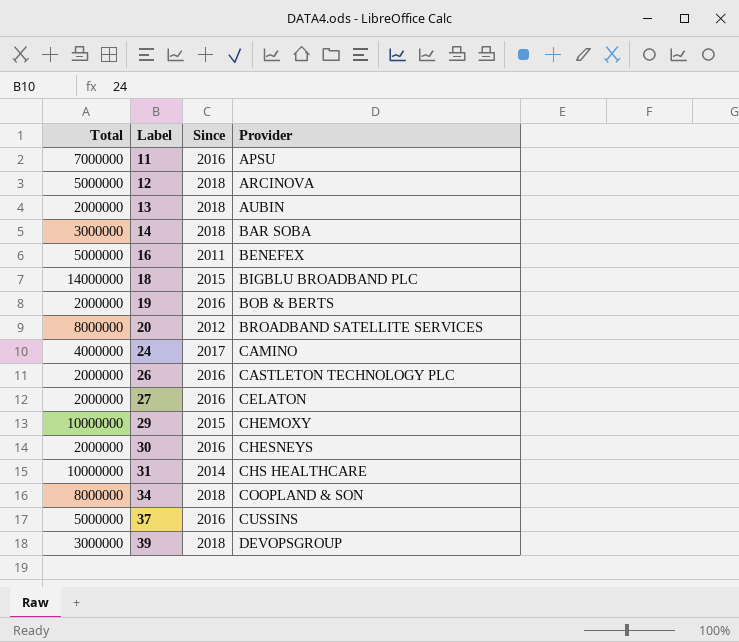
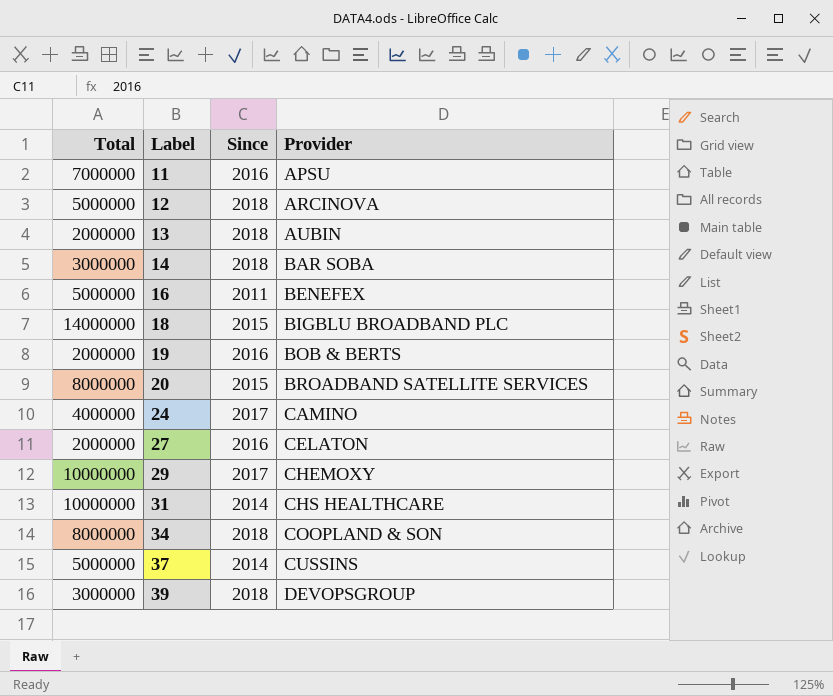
row 26: 2000000 | 2016 | CASTLETON TECHNOLOGY PLC -> none
row 30: 2000000 | 2016 | CHESNEYS -> none
20 | Since: 2012 -> 2015
29 | Since: 2015 -> 2017
37 | Since: 2016 -> 2014

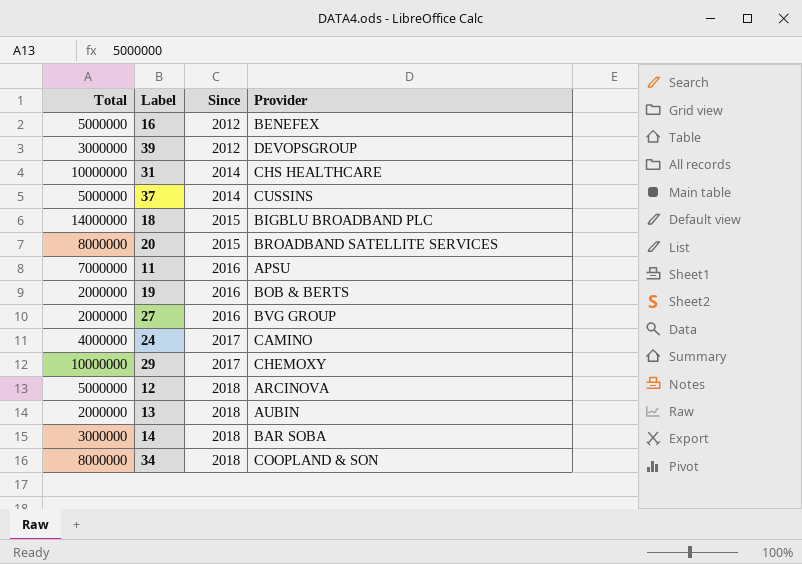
row order: Label ascending -> Since ascending
16 | Since: 2011 -> 2012
39 | Since: 2018 -> 2012
27 | Provider: CELATON -> BVG GROUP

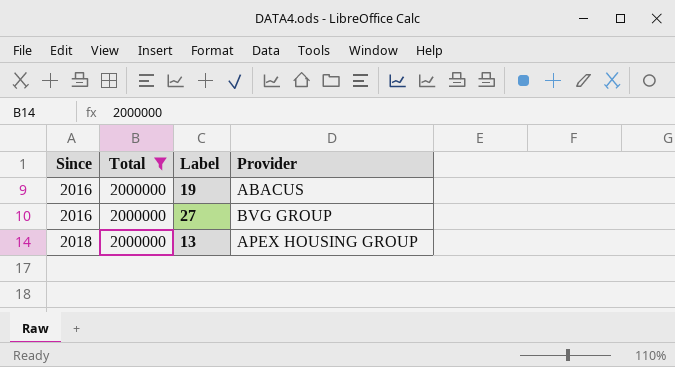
filter: none -> Total = 2000000
column Since | position: 3 -> 1
19 | Provider: BOB & BERTS -> ABACUS
13 | Provider: AUBIN -> APEX HOUSING GROUP

